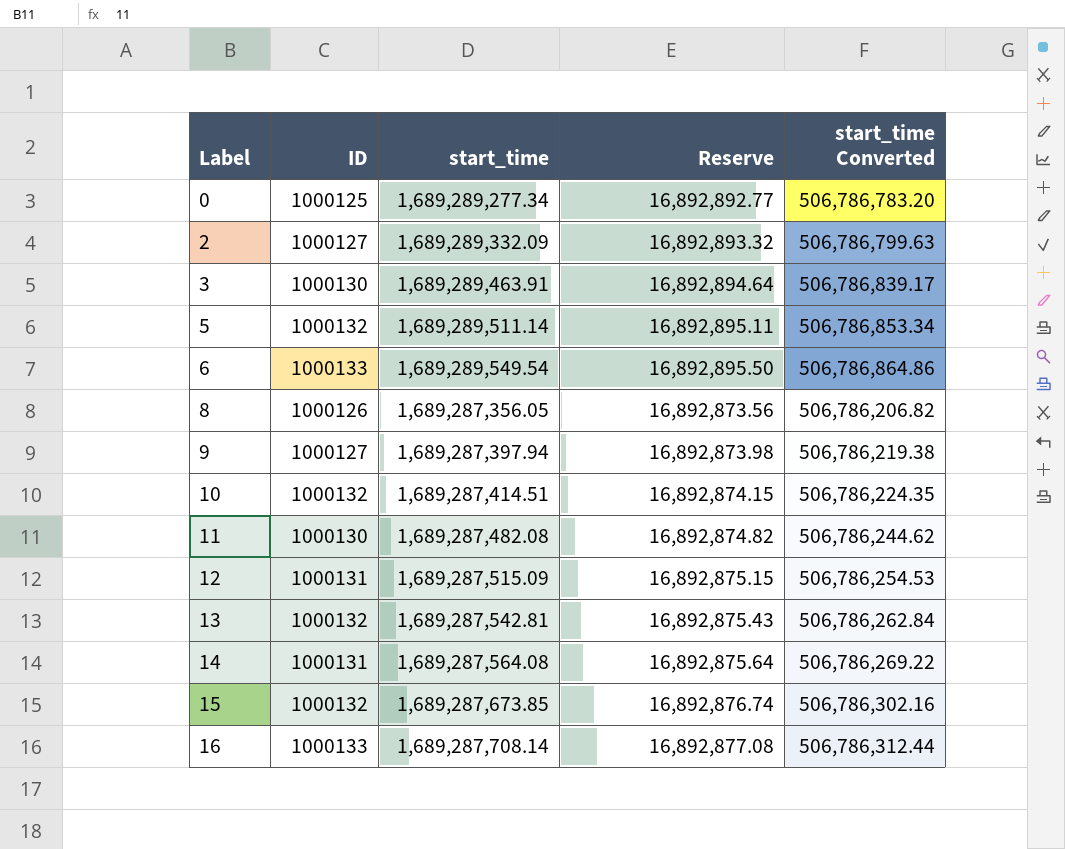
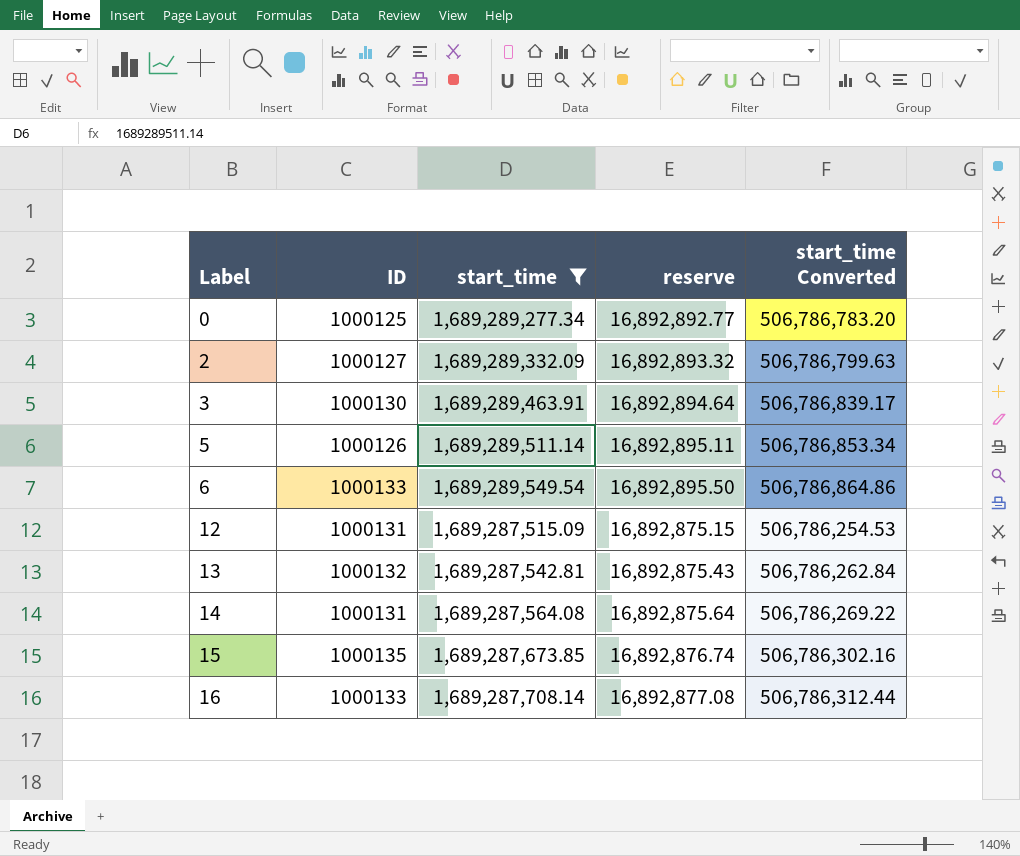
filter: none -> start_time >= 1,689,287,515.09
column name: Reserve -> reserve
5 | ID: 1000132 -> 1000126
15 | ID: 1000132 -> 1000135

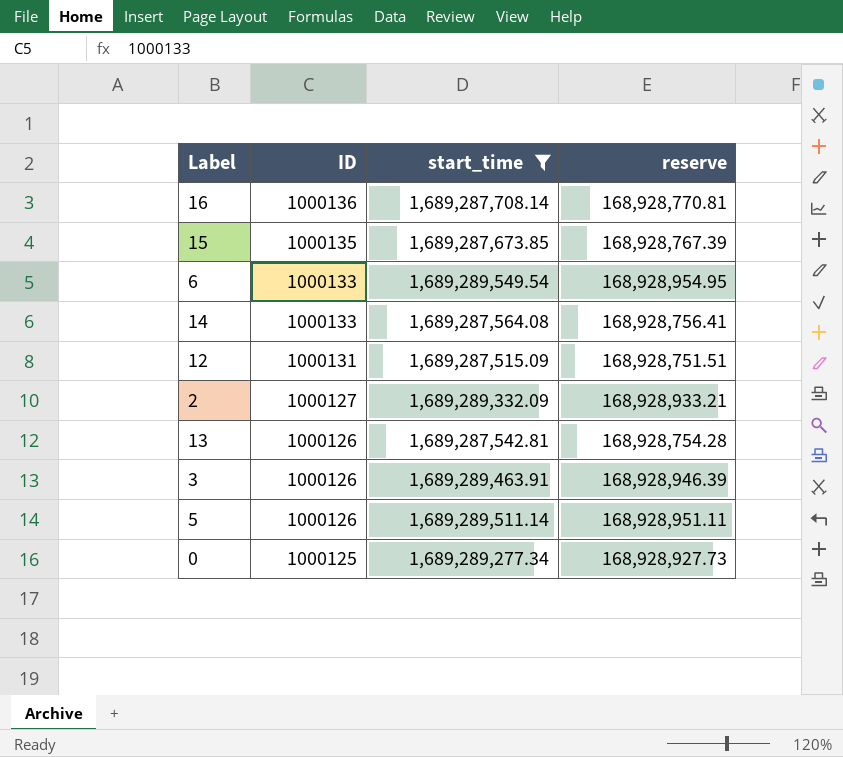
row order: Label ascending -> ID descending
column start_time Converted | formula: [start_time] * 0.3 -> none
column reserve | formula: [start_time] * 0.01 -> [start_time] * 0.1
16 | ID: 1000133 -> 1000136
14 | ID: 1000131 -> 1000133
13 | ID: 1000132 -> 1000126
3 | ID: 1000130 -> 1000126

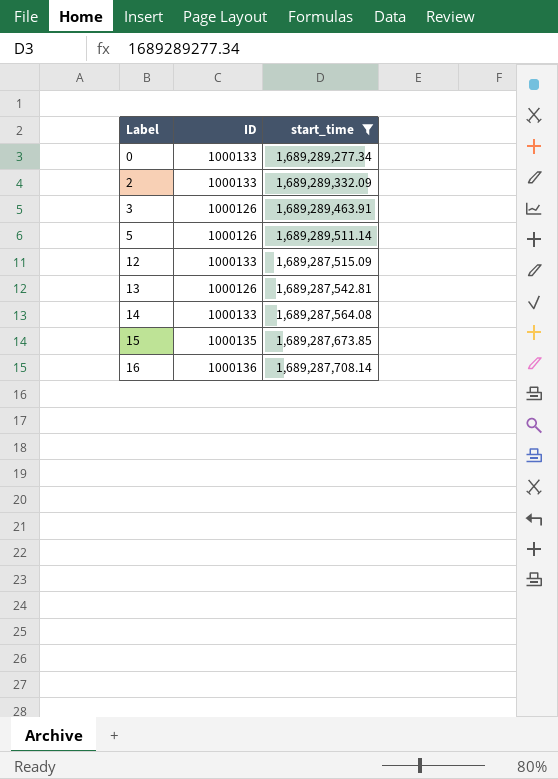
row order: ID descending -> Label ascending
column reserve | formula: [start_time] * 0.1 -> none
row 6: 1000133 | 1,689,289,549.54 | 168,928,954.95 -> none
0 | ID: 1000125 -> 1000133
2 | ID: 1000127 -> 1000133
12 | ID: 1000131 -> 1000133

